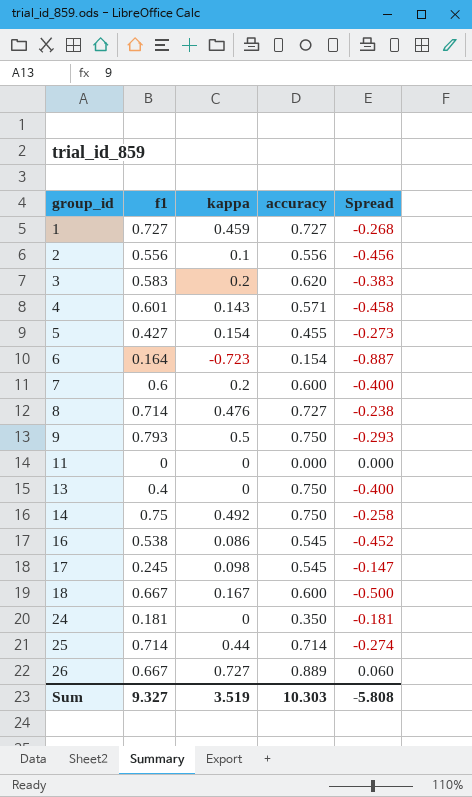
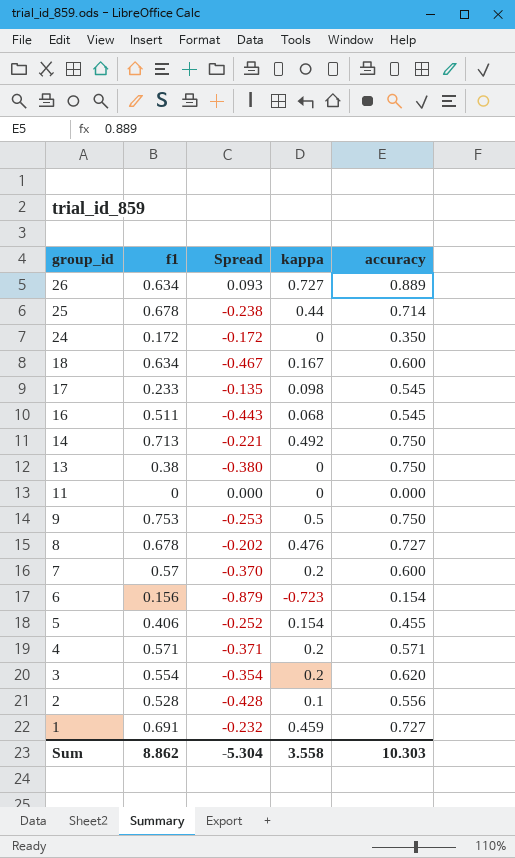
row order: group_id ascending -> group_id descending
column Spread | position: 5 -> 3
26 | f1: 0.667 -> 0.634
26 | Spread: 0.060 -> 0.093
25 | f1: 0.714 -> 0.678
25 | Spread: -0.274 -> -0.238
24 | f1: 0.181 -> 0.172
24 | Spread: -0.181 -> -0.172
18 | f1: 0.667 -> 0.634
18 | Spread: -0.500 -> -0.467
17 | f1: 0.245 -> 0.233
17 | Spread: -0.147 -> -0.135
16 | f1: 0.538 -> 0.511
16 | Spread: -0.452 -> -0.443
16 | kappa: 0.086 -> 0.068
14 | f1: 0.75 -> 0.713
14 | Spread: -0.258 -> -0.221
13 | f1: 0.4 -> 0.38
13 | Spread: -0.400 -> -0.380
9 | f1: 0.793 -> 0.753
9 | Spread: -0.293 -> -0.253
8 | f1: 0.714 -> 0.678
8 | Spread: -0.238 -> -0.202
7 | f1: 0.6 -> 0.57
7 | Spread: -0.400 -> -0.370
6 | f1: 0.164 -> 0.156
6 | Spread: -0.887 -> -0.879
5 | f1: 0.427 -> 0.406
5 | Spread: -0.273 -> -0.252
4 | f1: 0.601 -> 0.571
4 | Spread: -0.458 -> -0.371
4 | kappa: 0.143 -> 0.2
3 | f1: 0.583 -> 0.554
3 | Spread: -0.383 -> -0.354
2 | f1: 0.556 -> 0.528
2 | Spread: -0.456 -> -0.428
1 | f1: 0.727 -> 0.691
1 | Spread: -0.268 -> -0.232
Sum | f1: 9.327 -> 8.862
Sum | Spread: -5.808 -> -5.304
Sum | kappa: 3.519 -> 3.558

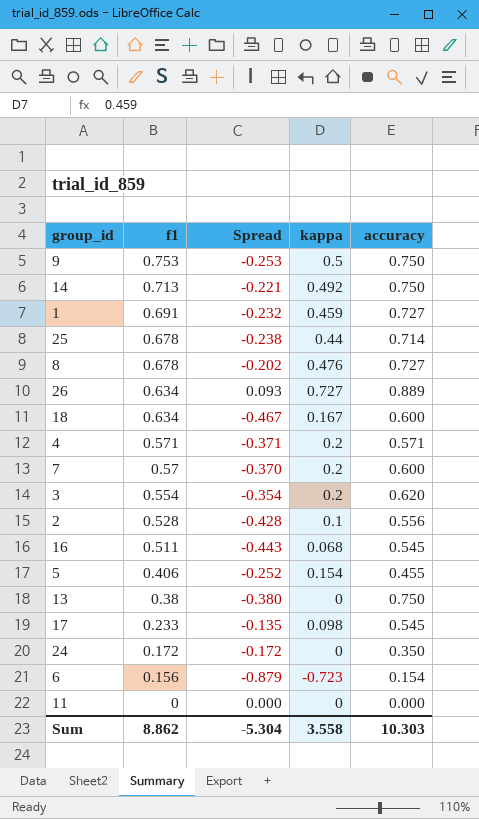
row order: group_id descending -> f1 descending

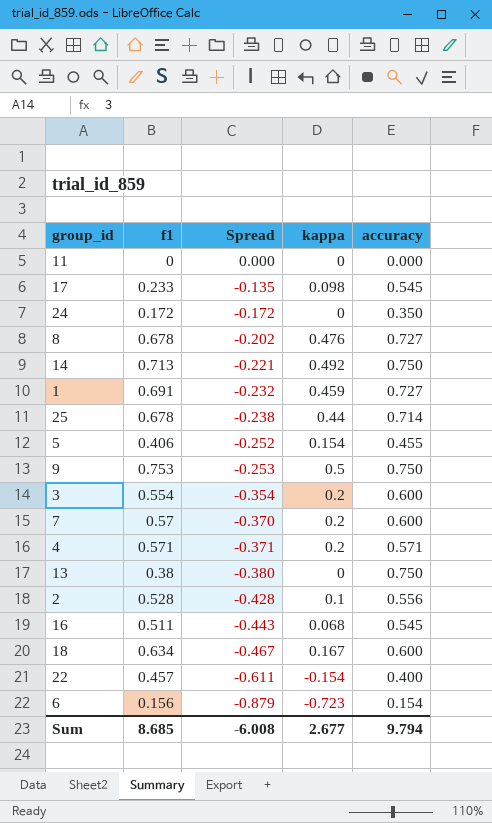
row order: f1 descending -> Spread descending
row 26: 0.634 | 0.093 | 0.727 | 0.889 -> none
3 | accuracy: 0.620 -> 0.600
row 22: none -> 0.457 | -0.611 | -0.154 | 0.400
Sum | f1: 8.862 -> 8.685
Sum | Spread: -5.304 -> -6.008
Sum | kappa: 3.558 -> 2.677
Sum | accuracy: 10.303 -> 9.794

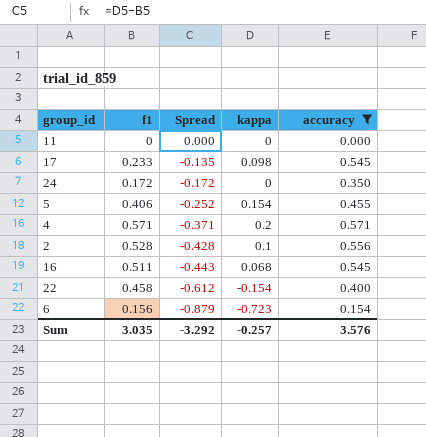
filter: none -> accuracy <= 0.571
22 | f1: 0.457 -> 0.458
22 | Spread: -0.611 -> -0.612
Sum | f1: 8.685 -> 3.035
Sum | Spread: -6.008 -> -3.292
Sum | kappa: 2.677 -> -0.257
Sum | accuracy: 9.794 -> 3.576

